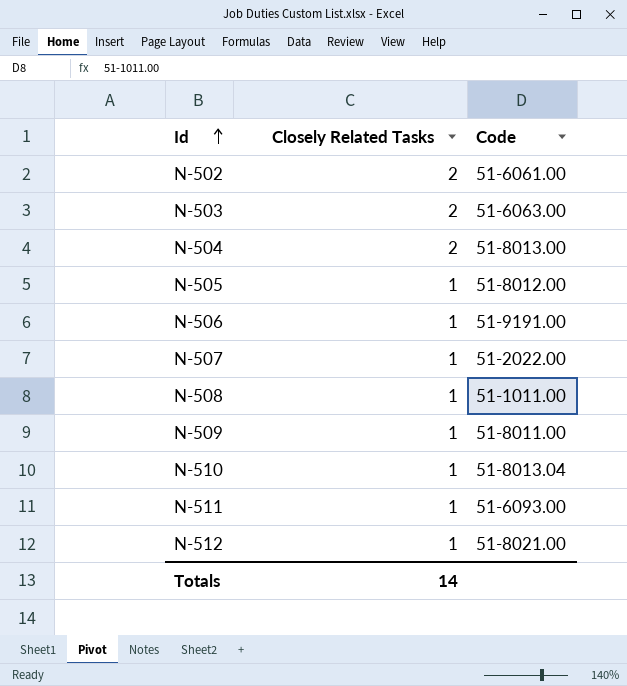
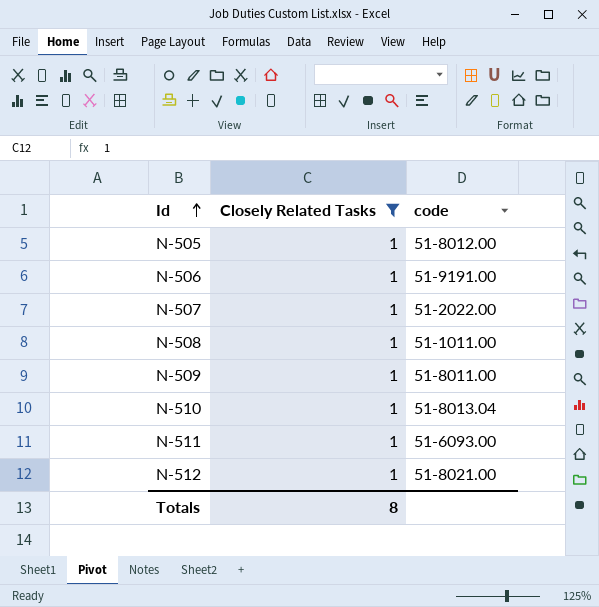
filter: none -> Closely Related Tasks = 1
column name: Code -> code
Totals | Closely Related Tasks: 14 -> 8

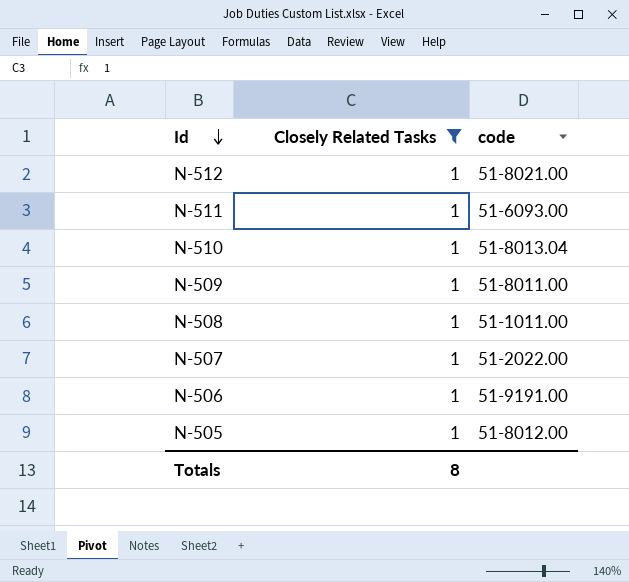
row order: Id ascending -> Id descending

